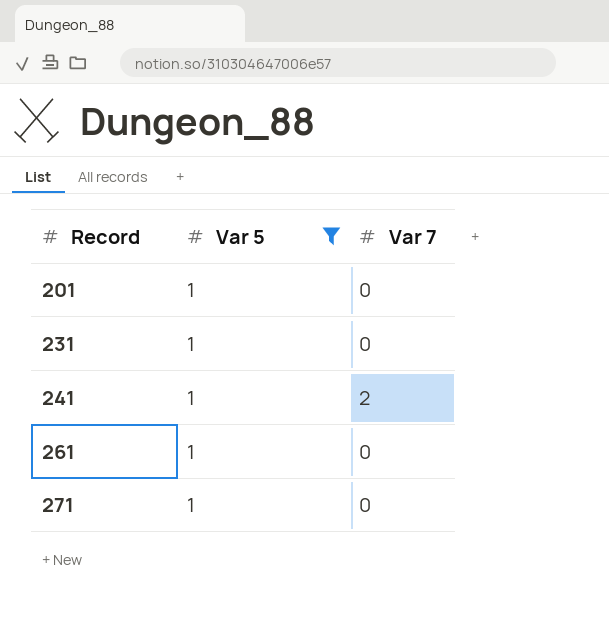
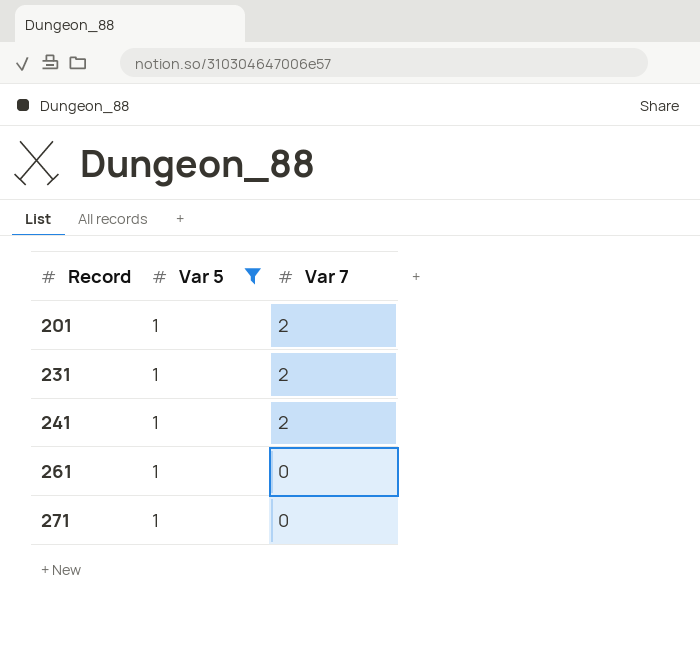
201 | Var 7: 0 -> 2
231 | Var 7: 0 -> 2

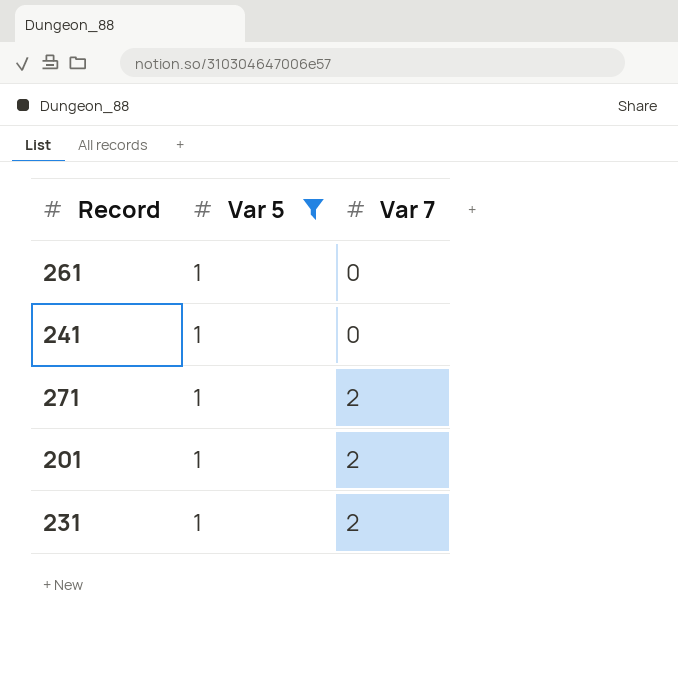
row order: Record ascending -> Var 7 ascending
241 | Var 7: 2 -> 0
271 | Var 7: 0 -> 2

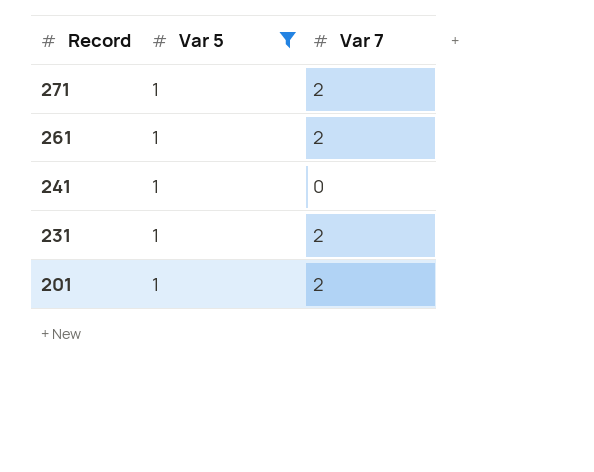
row order: Var 7 ascending -> Record descending
261 | Var 7: 0 -> 2

